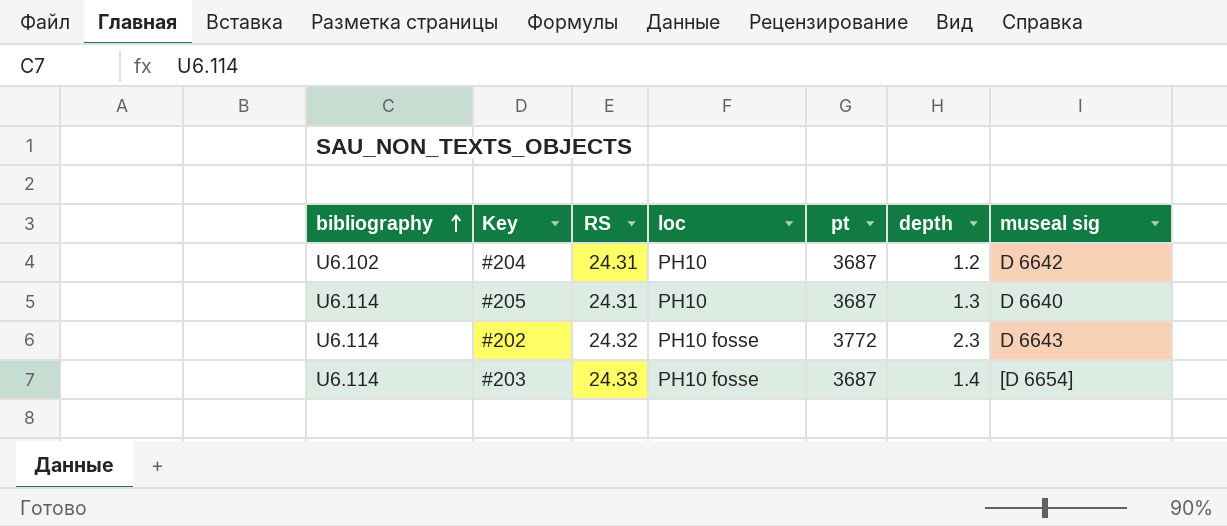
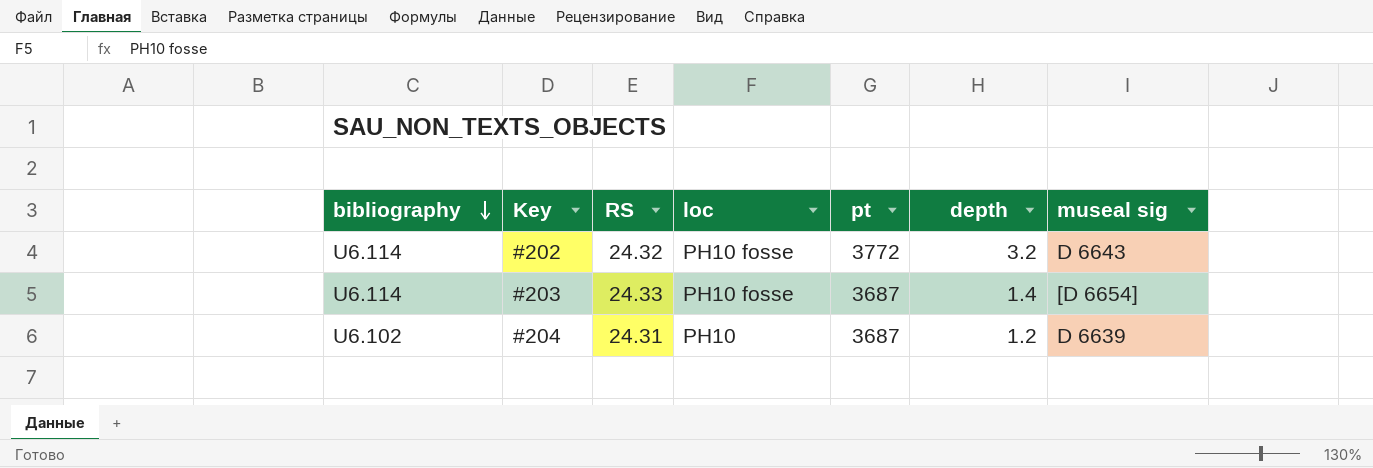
row order: bibliography ascending -> bibliography descending
row #205: U6.114 | 24.31 | PH10 | 3687 | 1.3 | D 6640 -> none
#202 | depth: 2.3 -> 3.2
#204 | museal sig: D 6642 -> D 6639

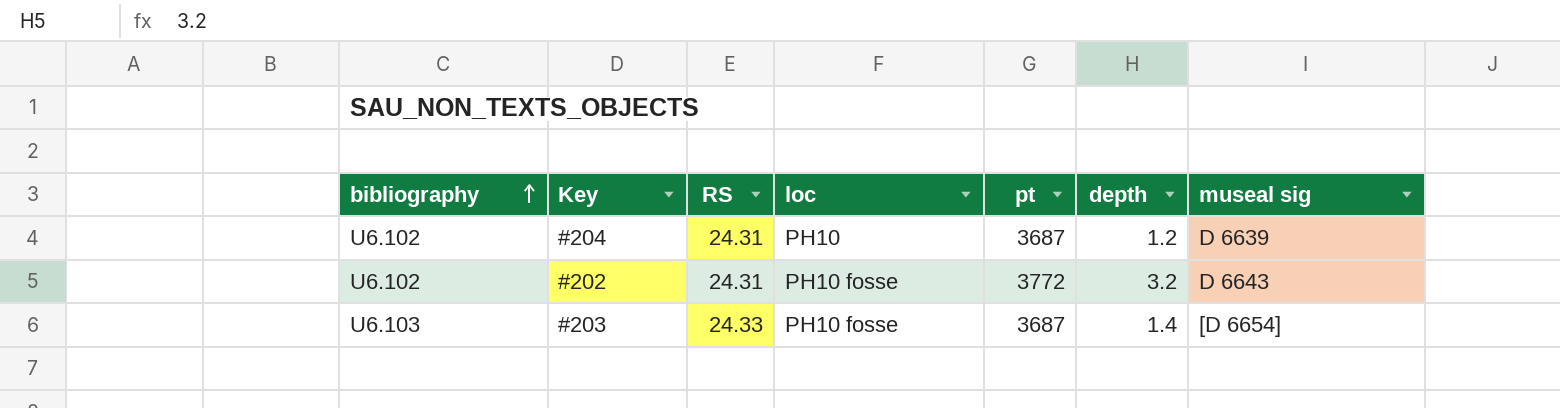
row order: bibliography descending -> bibliography ascending
#202 | bibliography: U6.114 -> U6.102
#202 | RS: 24.32 -> 24.31
#203 | bibliography: U6.114 -> U6.103

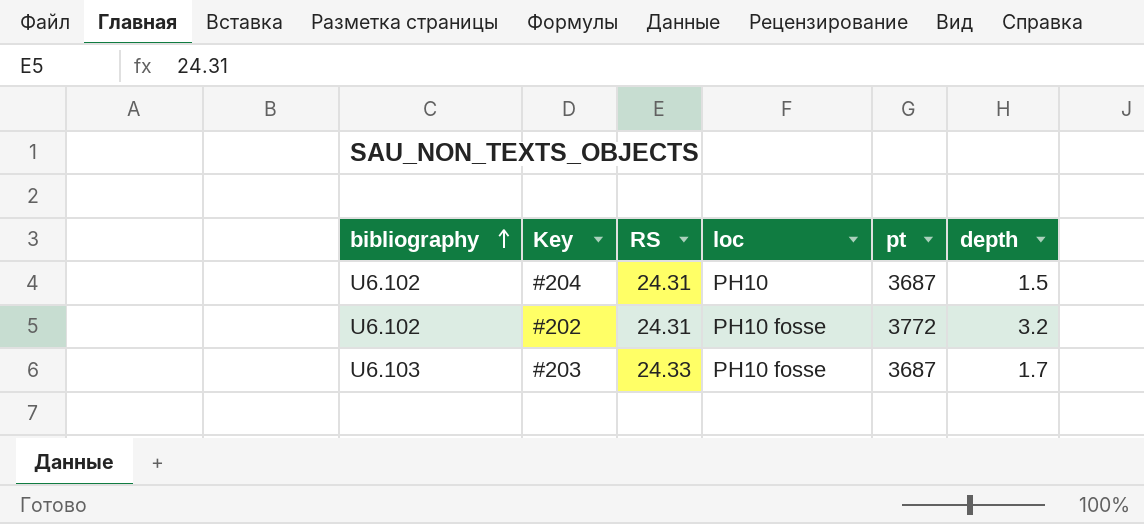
column museal sig | position: 7 -> none
#204 | depth: 1.2 -> 1.5
#203 | depth: 1.4 -> 1.7

